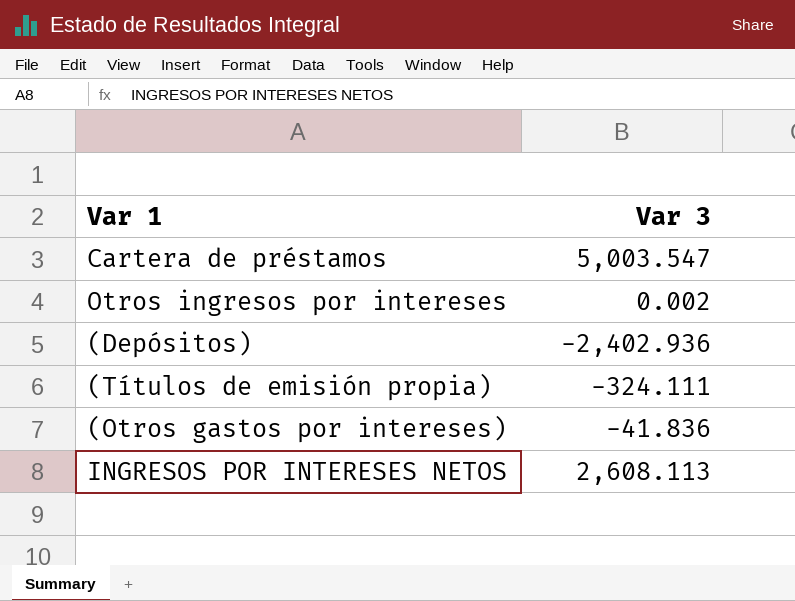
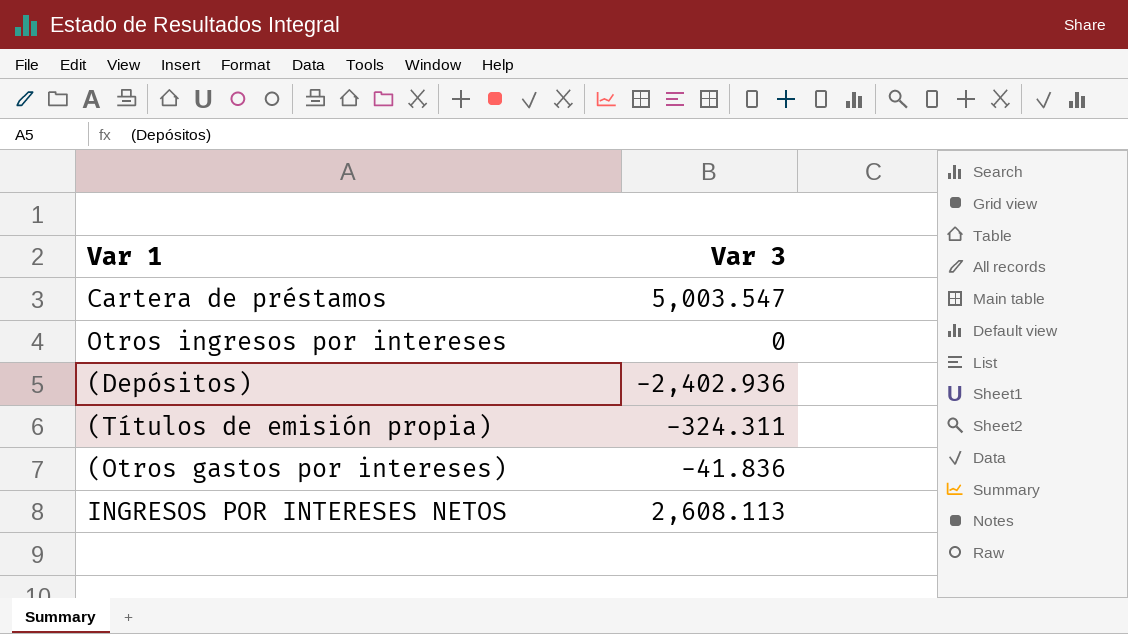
Otros ingresos por intereses | Var 3: 0.002 -> 0
(Títulos de emisión propia) | Var 3: -324.111 -> -324.311

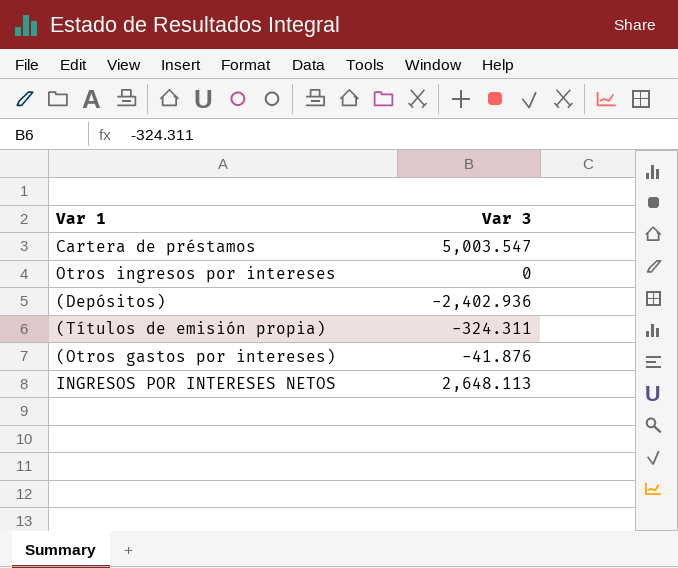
(Otros gastos por intereses) | Var 3: -41.836 -> -41.876
INGRESOS POR INTERESES NETOS | Var 3: 2,608.113 -> 2,648.113

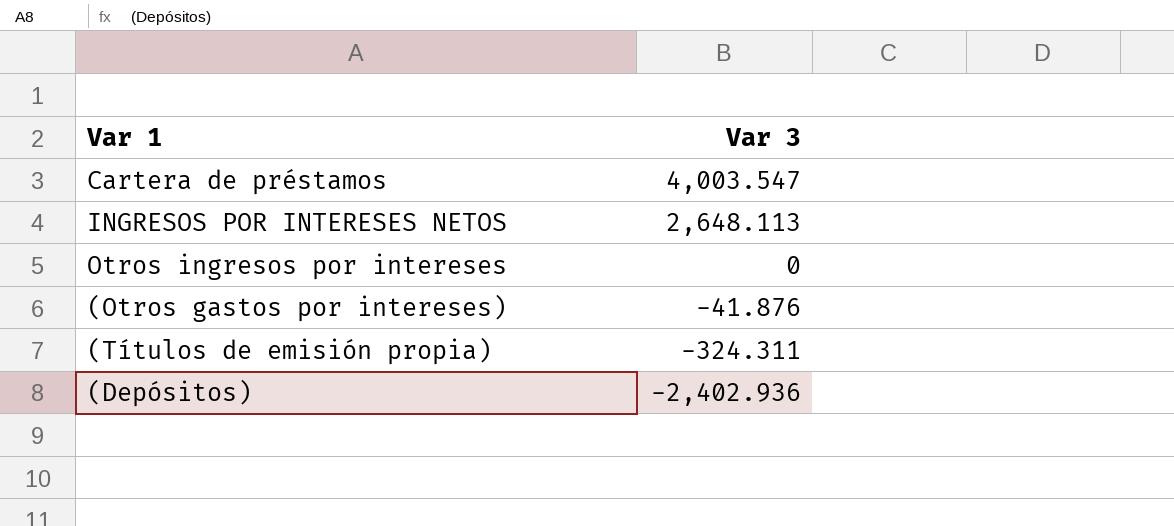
row order: none -> Var 3 descending
Cartera de préstamos | Var 3: 5,003.547 -> 4,003.547

